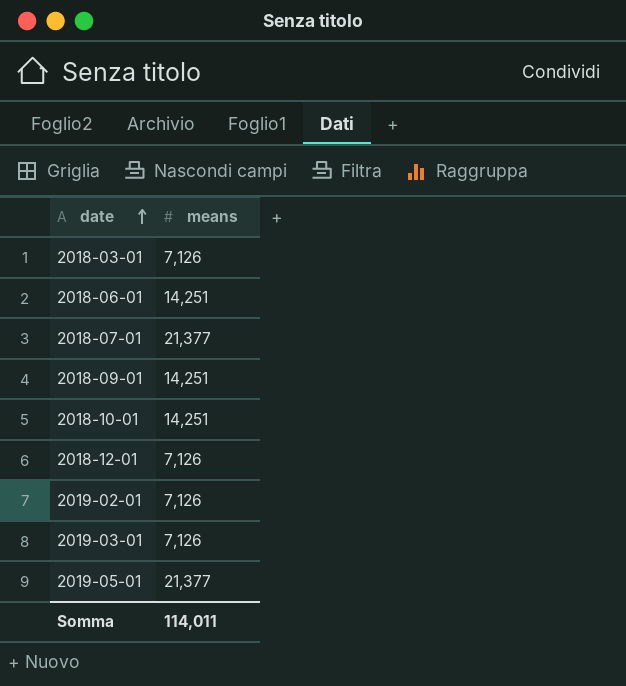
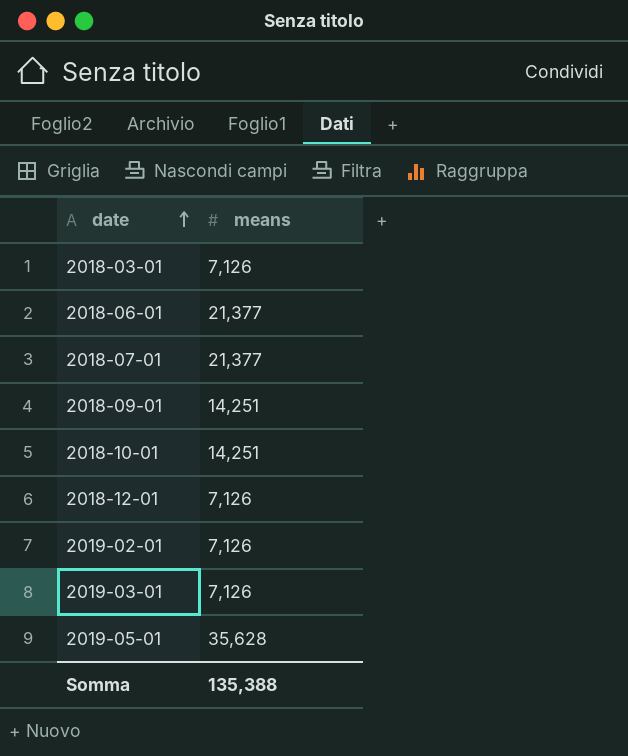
2018-06-01 | means: 14,251 -> 21,377
2019-05-01 | means: 21,377 -> 35,628
Somma | means: 114,011 -> 135,388

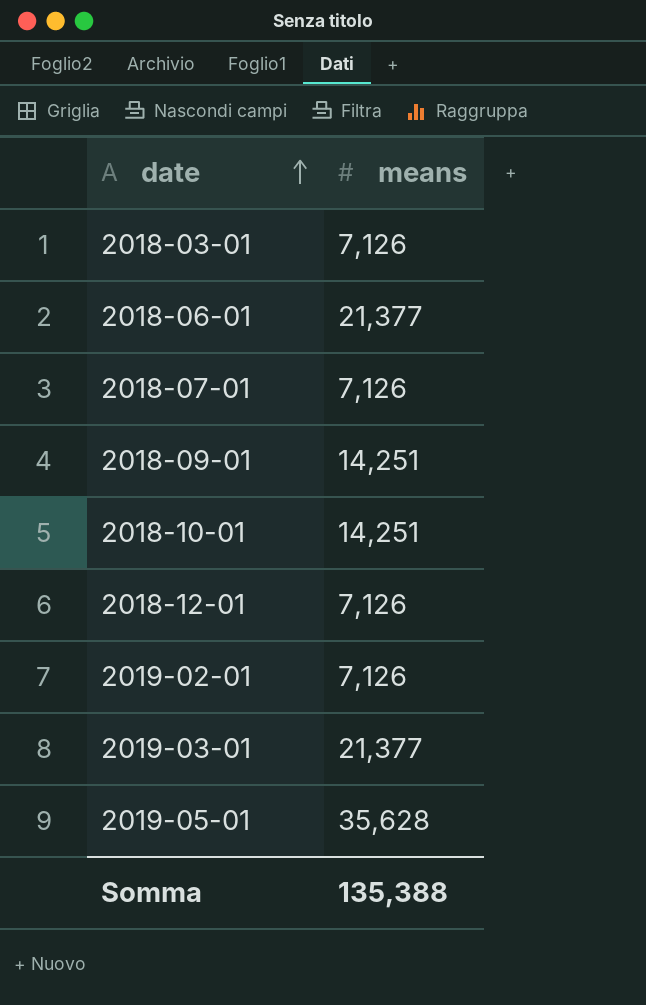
2018-07-01 | means: 21,377 -> 7,126
2019-03-01 | means: 7,126 -> 21,377

